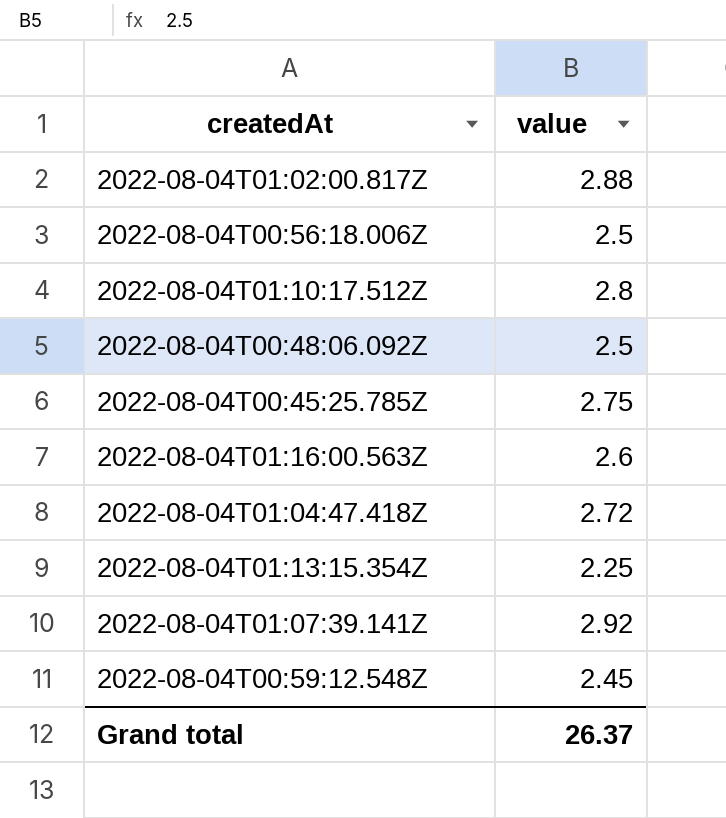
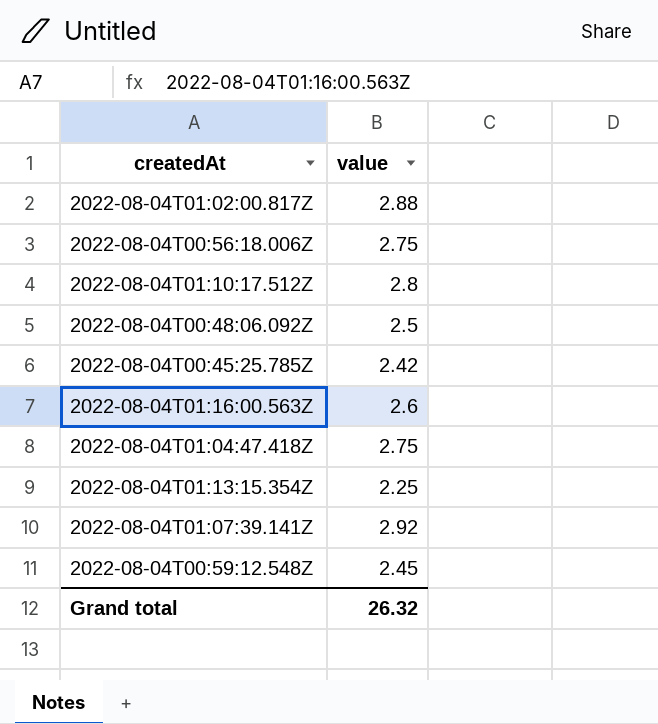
2022-08-04T00:56:18.006Z | value: 2.5 -> 2.75
2022-08-04T00:45:25.785Z | value: 2.75 -> 2.42
2022-08-04T01:04:47.418Z | value: 2.72 -> 2.75
Grand total | value: 26.37 -> 26.32

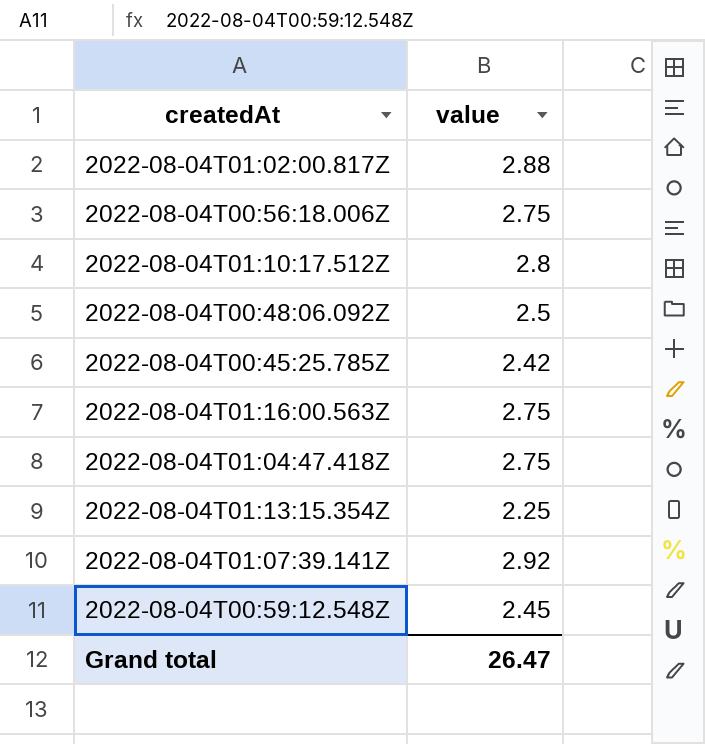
2022-08-04T01:16:00.563Z | value: 2.6 -> 2.75
Grand total | value: 26.32 -> 26.47

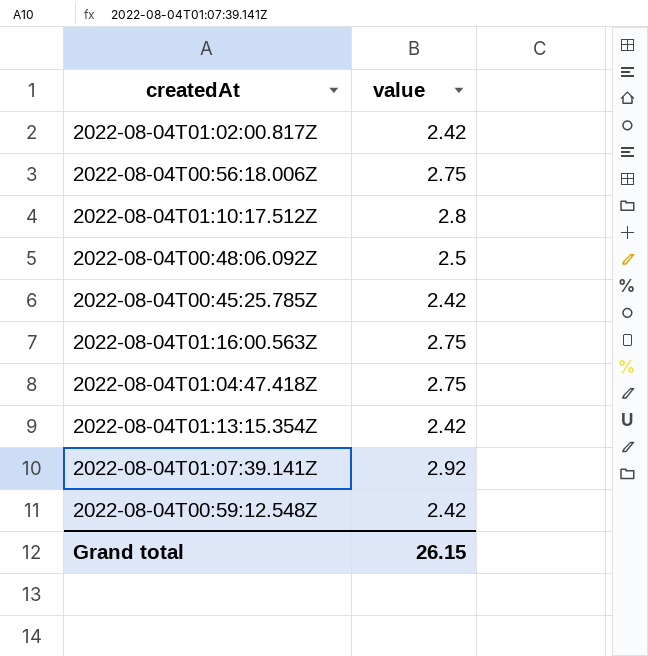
2022-08-04T01:02:00.817Z | value: 2.88 -> 2.42
2022-08-04T01:13:15.354Z | value: 2.25 -> 2.42
2022-08-04T00:59:12.548Z | value: 2.45 -> 2.42
Grand total | value: 26.47 -> 26.15

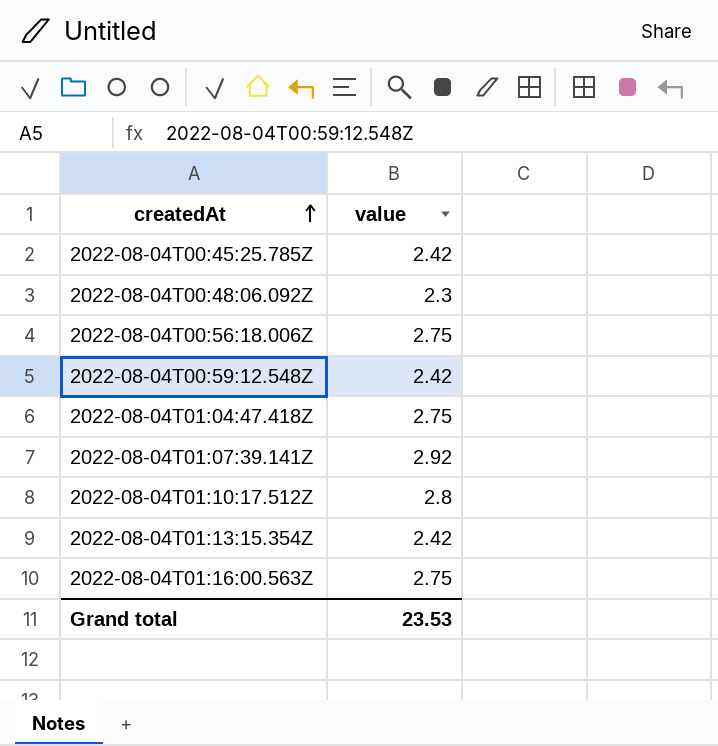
row order: none -> createdAt ascending
row 2022-08-04T01:02:00.817Z: 2.42 -> none
2022-08-04T00:48:06.092Z | value: 2.5 -> 2.3
Grand total | value: 26.15 -> 23.53

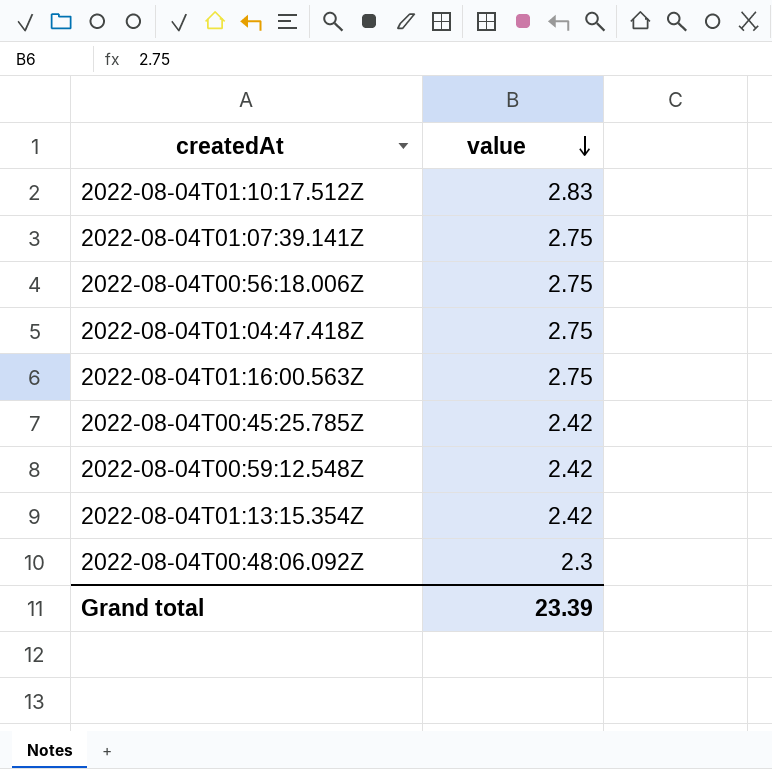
row order: createdAt ascending -> value descending
2022-08-04T01:10:17.512Z | value: 2.8 -> 2.83
2022-08-04T01:07:39.141Z | value: 2.92 -> 2.75
Grand total | value: 23.53 -> 23.39

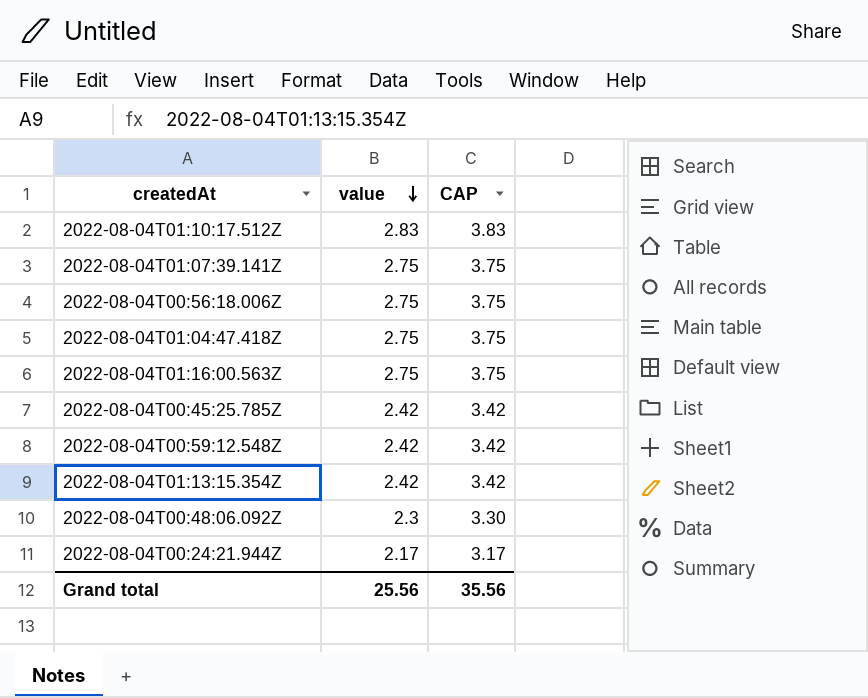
column CAP | formula: none -> [value] + 1
row 2022-08-04T00:24:21.944Z: none -> 2.17 | 3.17
Grand total | value: 23.39 -> 25.56

